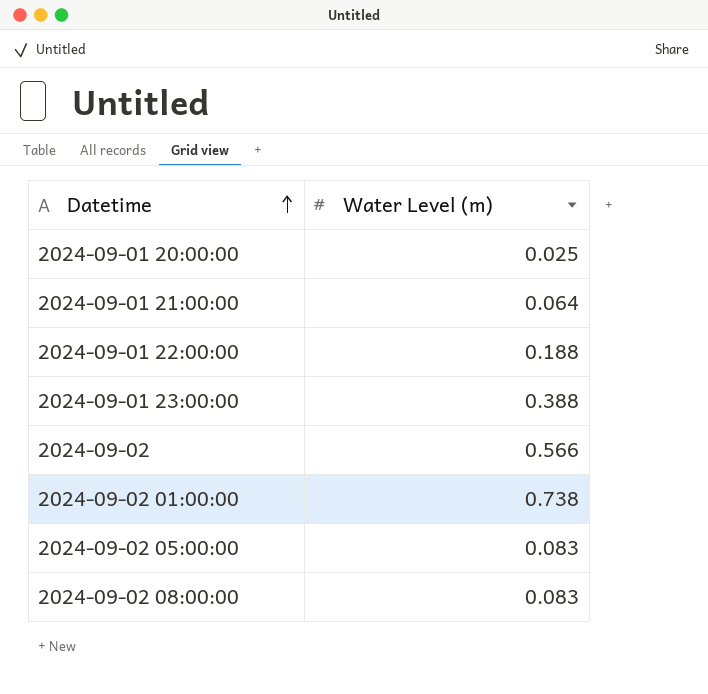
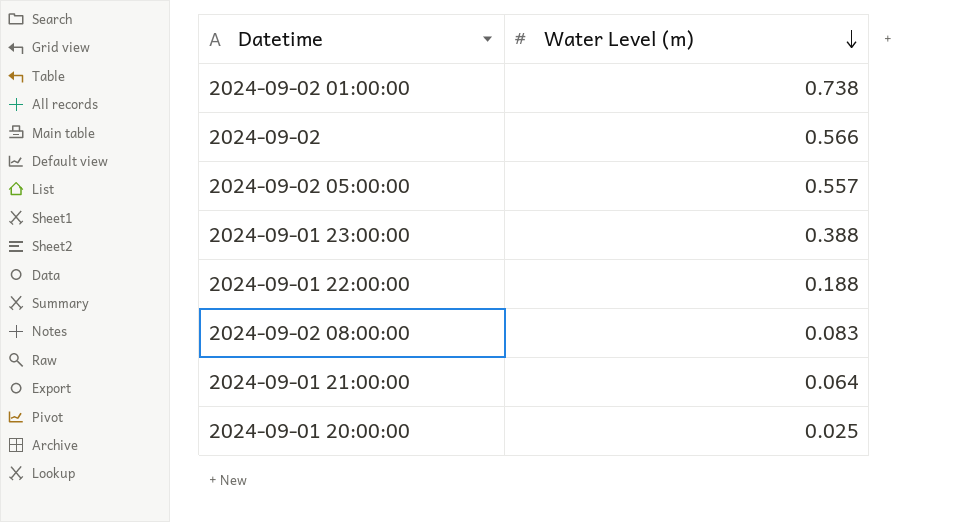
row order: Datetime ascending -> Water Level (m) descending
2024-09-02 05:00:00 | Water Level (m): 0.083 -> 0.557

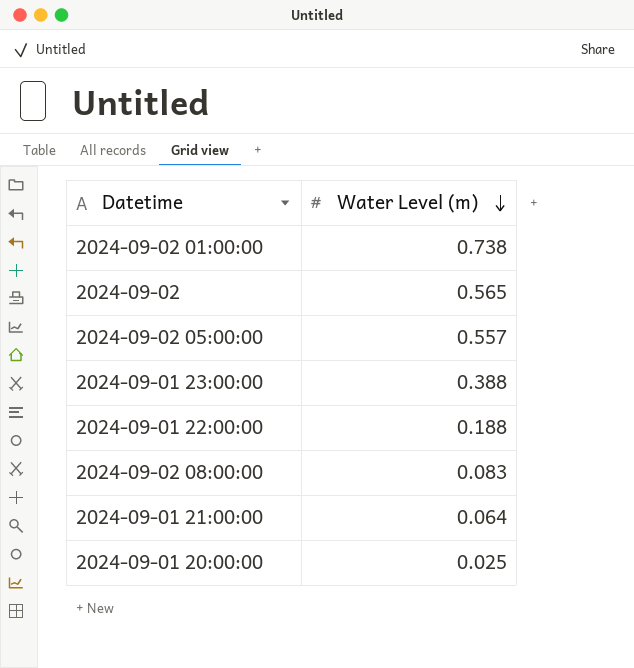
2024-09-02 | Water Level (m): 0.566 -> 0.565

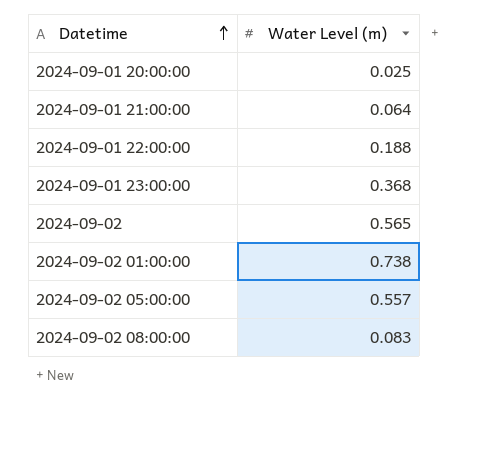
row order: Water Level (m) descending -> Datetime ascending
2024-09-01 23:00:00 | Water Level (m): 0.388 -> 0.368

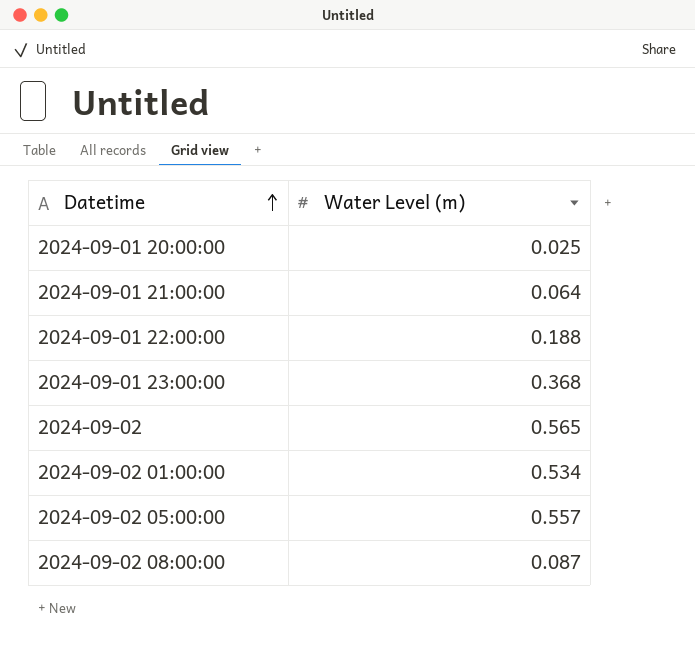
2024-09-02 01:00:00 | Water Level (m): 0.738 -> 0.534
2024-09-02 08:00:00 | Water Level (m): 0.083 -> 0.087

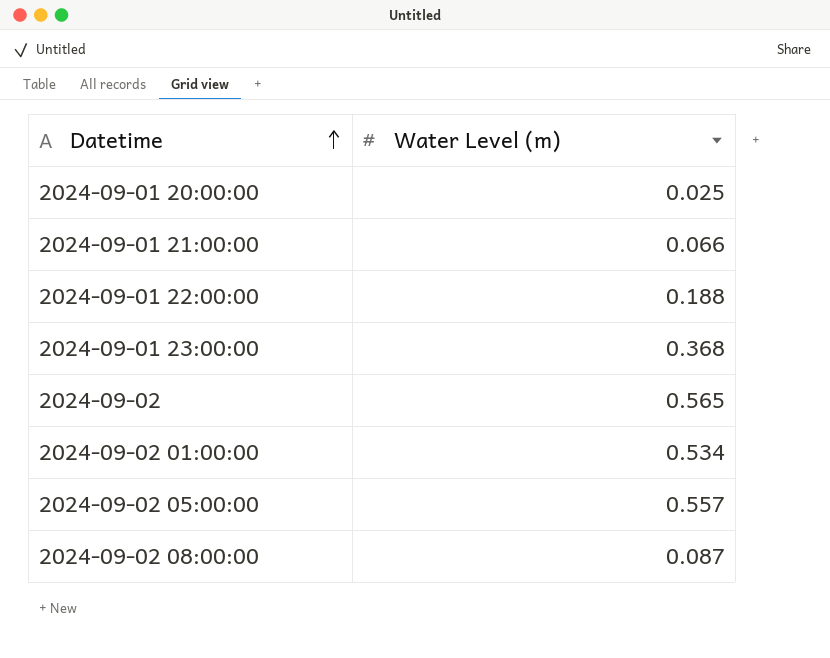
2024-09-01 21:00:00 | Water Level (m): 0.064 -> 0.066

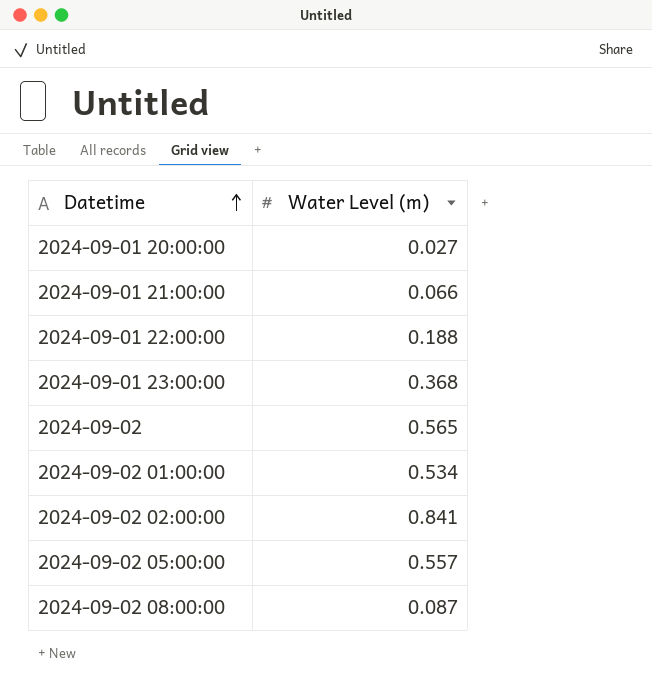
2024-09-01 20:00:00 | Water Level (m): 0.025 -> 0.027
row 2024-09-02 02:00:00: none -> 0.841

